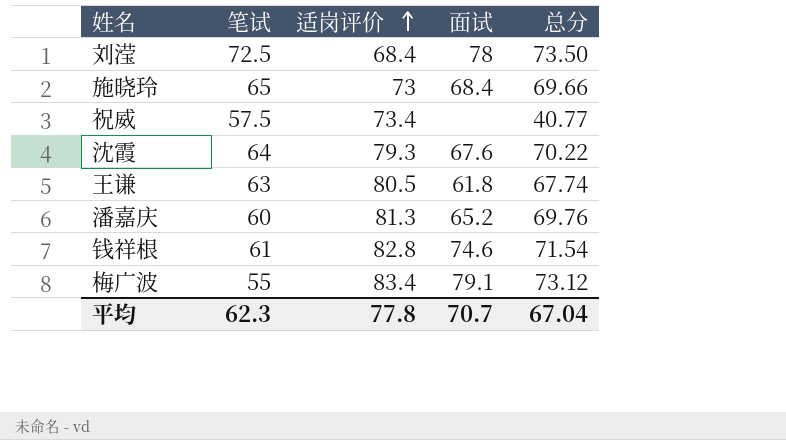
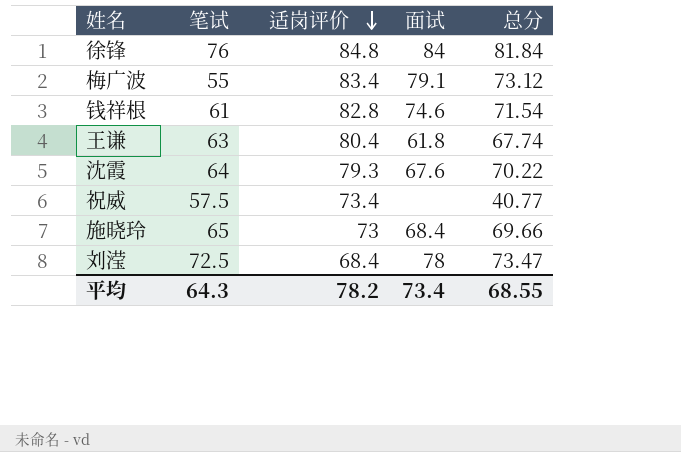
row order: 适岗评价 ascending -> 适岗评价 descending
row 潘嘉庆: 60 | 81.3 | 65.2 | 69.76 -> none
row 徐锋: none -> 76 | 84.8 | 84 | 81.84
王谦 | 适岗评价: 80.5 -> 80.4
刘滢 | 总分: 73.50 -> 73.47
平均 | 笔试: 62.3 -> 64.3
平均 | 适岗评价: 77.8 -> 78.2
平均 | 面试: 70.7 -> 73.4
平均 | 总分: 67.04 -> 68.55

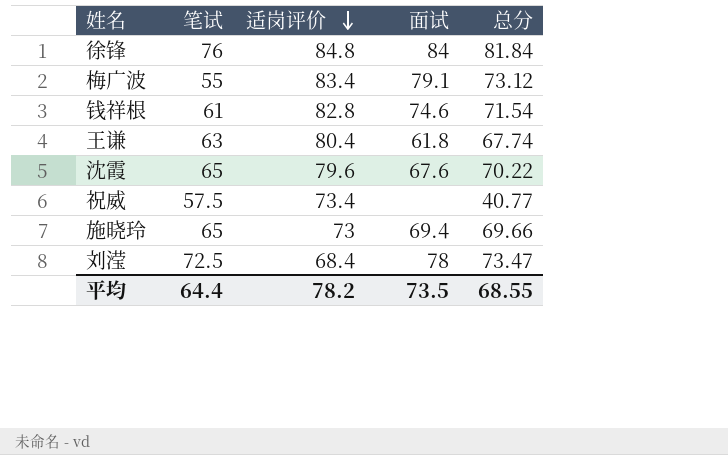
沈霞 | 笔试: 64 -> 65
沈霞 | 适岗评价: 79.3 -> 79.6
施晓玲 | 面试: 68.4 -> 69.4
平均 | 笔试: 64.3 -> 64.4
平均 | 面试: 73.4 -> 73.5

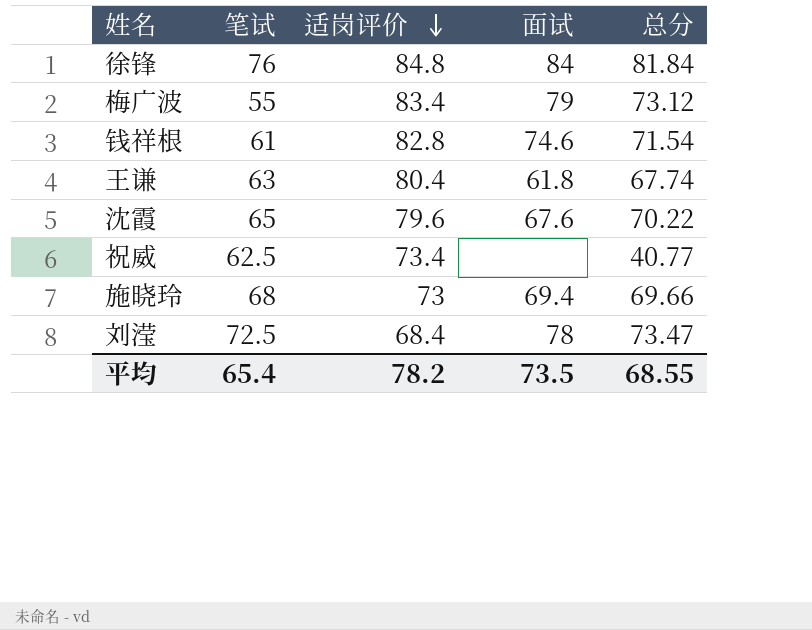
梅广波 | 面试: 79.1 -> 79
祝威 | 笔试: 57.5 -> 62.5
施晓玲 | 笔试: 65 -> 68
平均 | 笔试: 64.4 -> 65.4

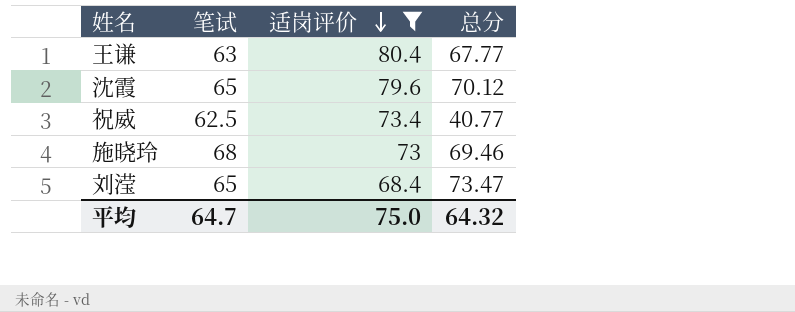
filter: none -> 适岗评价 <= 80.4
column 面试 | position: 4 -> none
王谦 | 总分: 67.74 -> 67.77
沈霞 | 总分: 70.22 -> 70.12
施晓玲 | 总分: 69.66 -> 69.46
刘滢 | 笔试: 72.5 -> 65
平均 | 笔试: 65.4 -> 64.7
平均 | 适岗评价: 78.2 -> 75.0
平均 | 总分: 68.55 -> 64.32

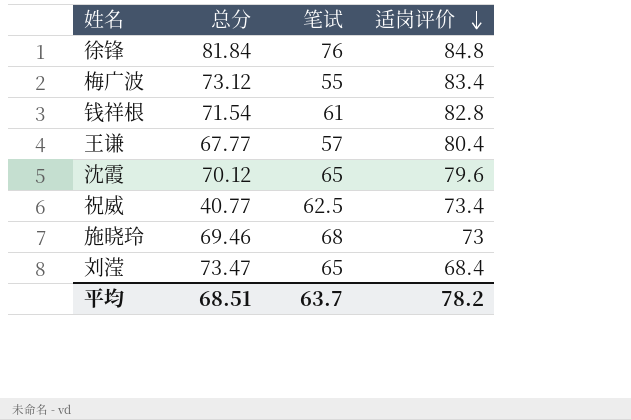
filter: 适岗评价 <= 80.4 -> none
column 总分 | position: 4 -> 2
王谦 | 笔试: 63 -> 57
平均 | 总分: 64.32 -> 68.51
平均 | 笔试: 64.7 -> 63.7
平均 | 适岗评价: 75.0 -> 78.2

